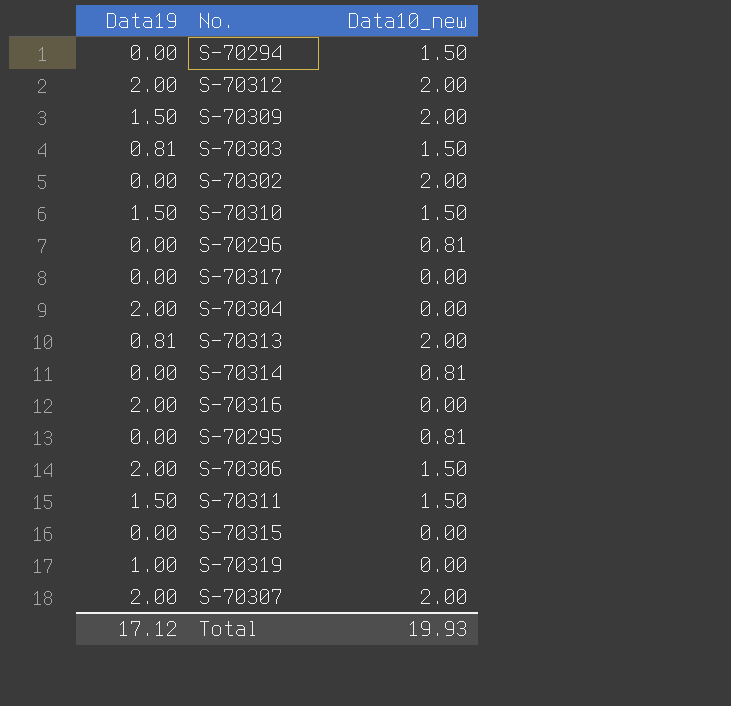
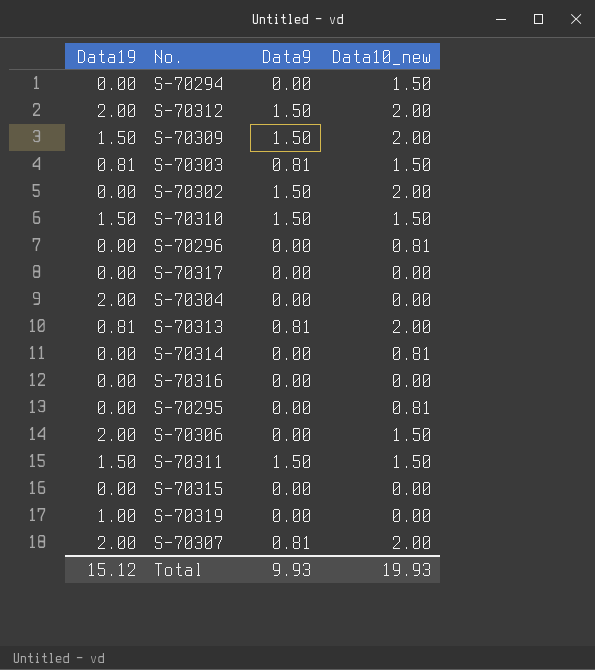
column Data9 | position: none -> 3
S-70316 | Data19: 2.00 -> 0.00
Total | Data19: 17.12 -> 15.12

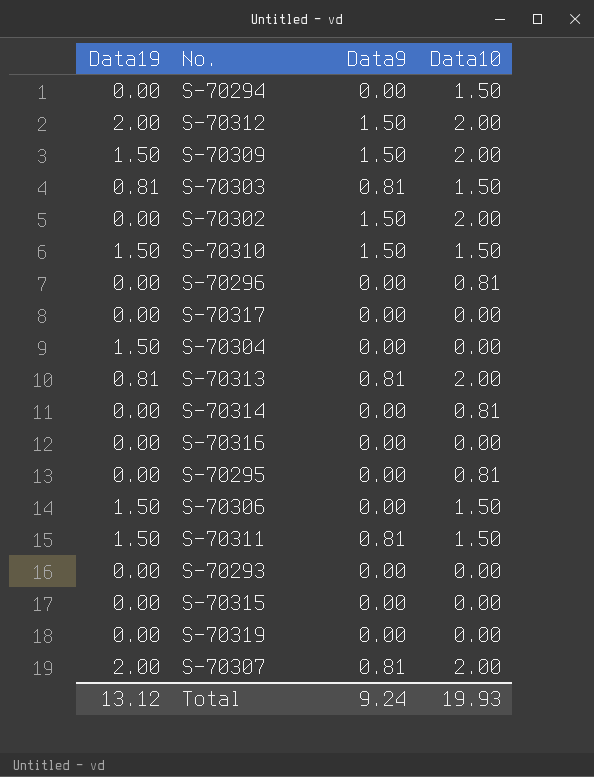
column name: Data10_new -> Data10
S-70304 | Data19: 2.00 -> 1.50
S-70306 | Data19: 2.00 -> 1.50
S-70311 | Data9: 1.50 -> 0.81
row S-70293: none -> 0.00 | 0.00 | 0.00
S-70319 | Data19: 1.00 -> 0.00
Total | Data19: 15.12 -> 13.12
Total | Data9: 9.93 -> 9.24

